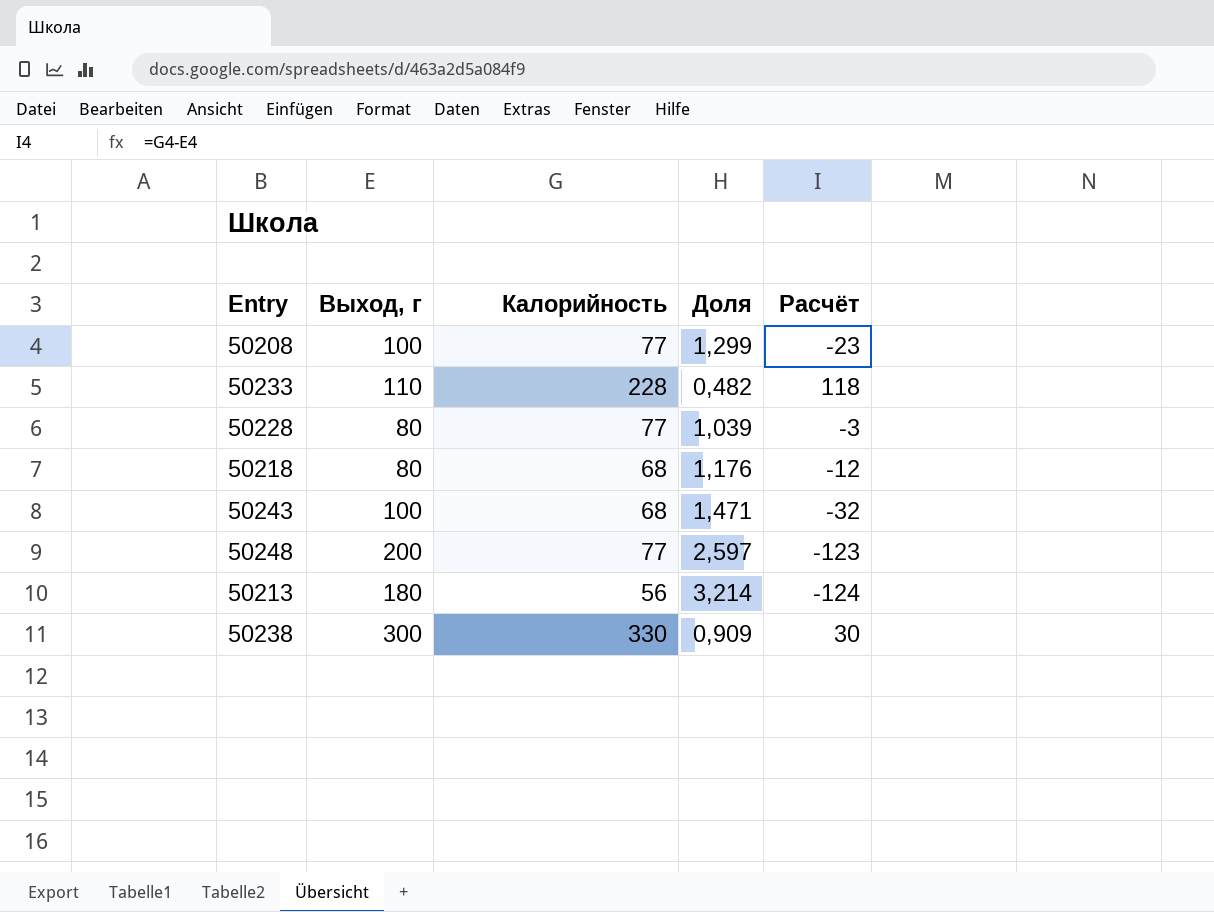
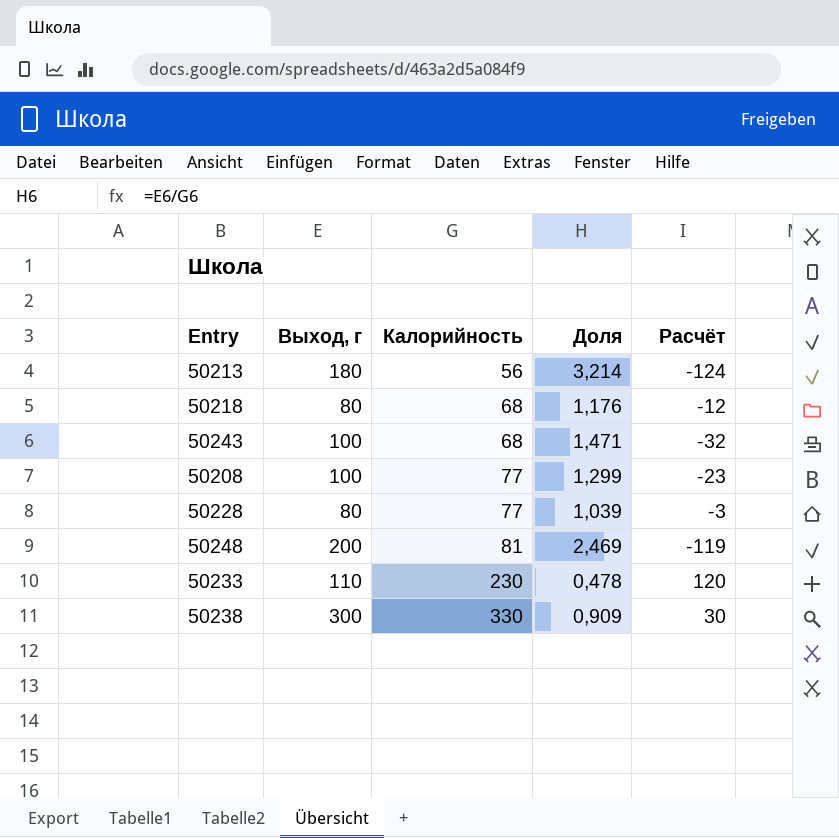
row order: none -> Калорийность ascending
50248 | Калорийность: 77 -> 81
50248 | Доля: 2,597 -> 2,469
50248 | Расчёт: -123 -> -119
50233 | Калорийность: 228 -> 230
50233 | Доля: 0,482 -> 0,478
50233 | Расчёт: 118 -> 120

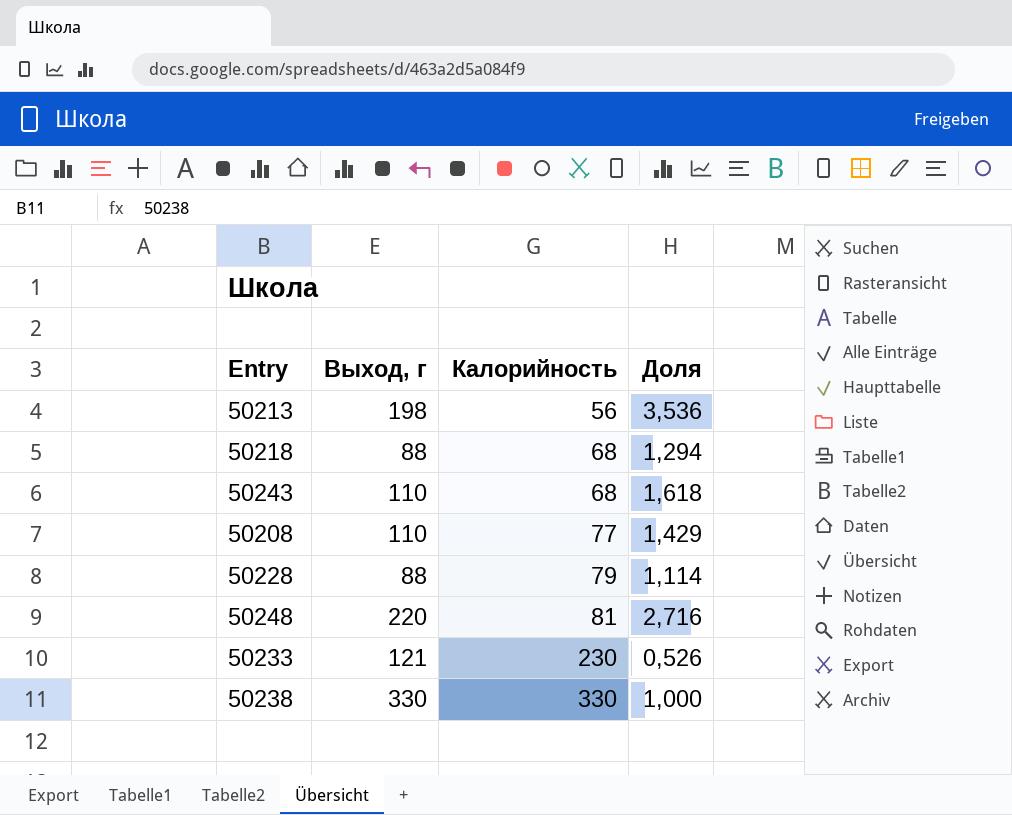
column Расчёт | formula: [Калорийность] - [Выход, г] -> none
50213 | Выход, г: 180 -> 198
50213 | Доля: 3,214 -> 3,536
50218 | Выход, г: 80 -> 88
50218 | Доля: 1,176 -> 1,294
50243 | Выход, г: 100 -> 110
50243 | Доля: 1,471 -> 1,618
50208 | Выход, г: 100 -> 110
50208 | Доля: 1,299 -> 1,429
50228 | Выход, г: 80 -> 88
50228 | Калорийность: 77 -> 79
50228 | Доля: 1,039 -> 1,114
50248 | Выход, г: 200 -> 220
50248 | Доля: 2,469 -> 2,716
50233 | Выход, г: 110 -> 121
50233 | Доля: 0,478 -> 0,526
50238 | Выход, г: 300 -> 330
50238 | Доля: 0,909 -> 1,000

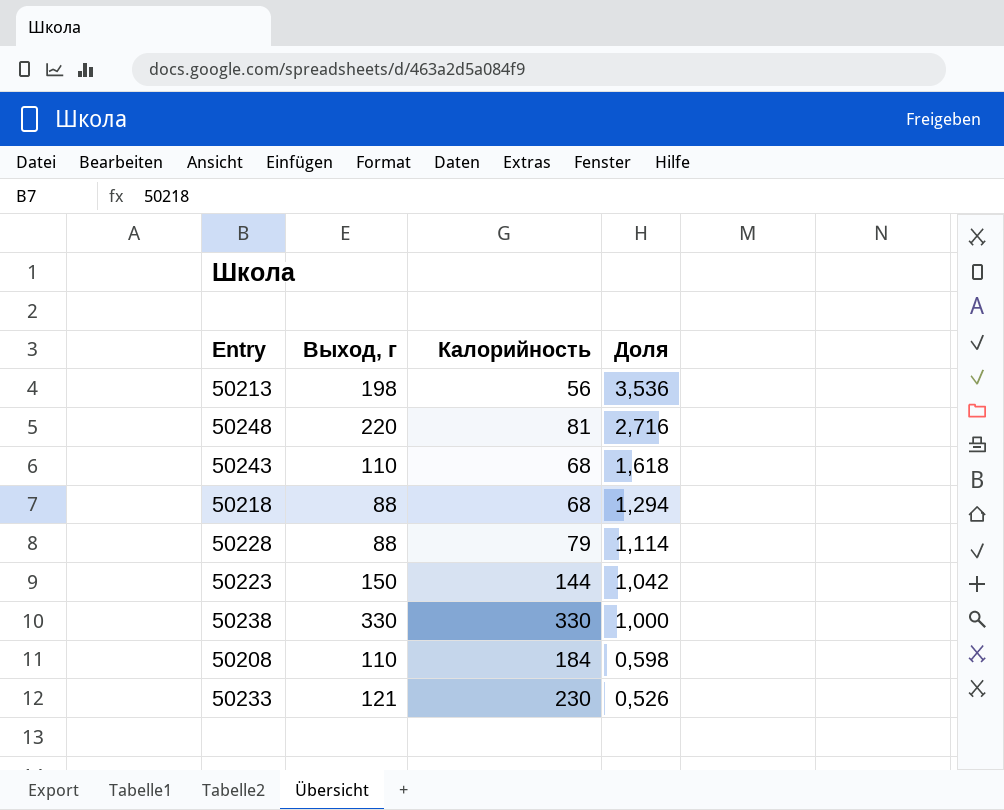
row order: Калорийность ascending -> Доля descending
row 50223: none -> 150 | 144 | 1,042
50208 | Калорийность: 77 -> 184
50208 | Доля: 1,429 -> 0,598

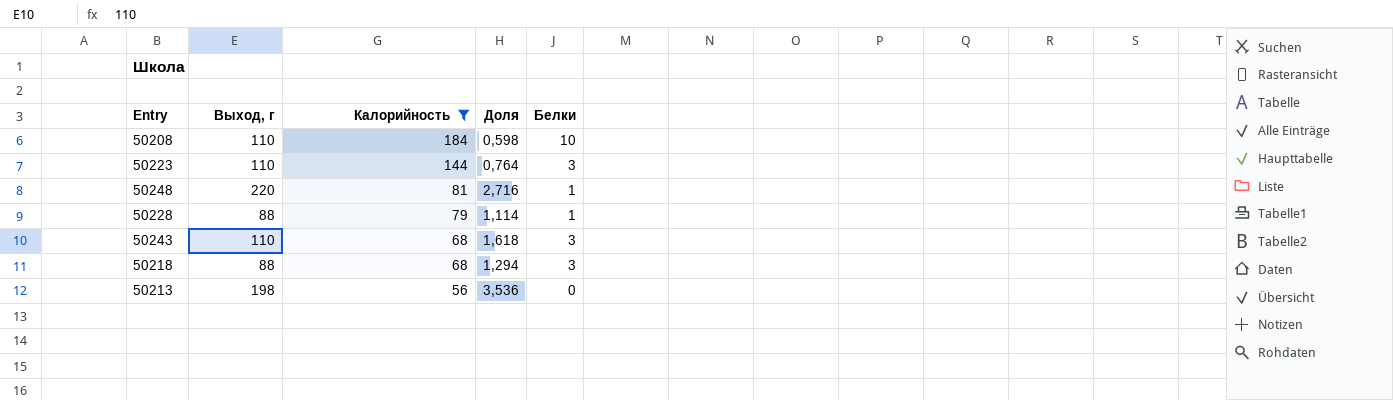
filter: none -> Калорийность <= 184
row order: Доля descending -> Калорийность descending
column Белки | position: none -> 5
50223 | Выход, г: 150 -> 110
50223 | Доля: 1,042 -> 0,764

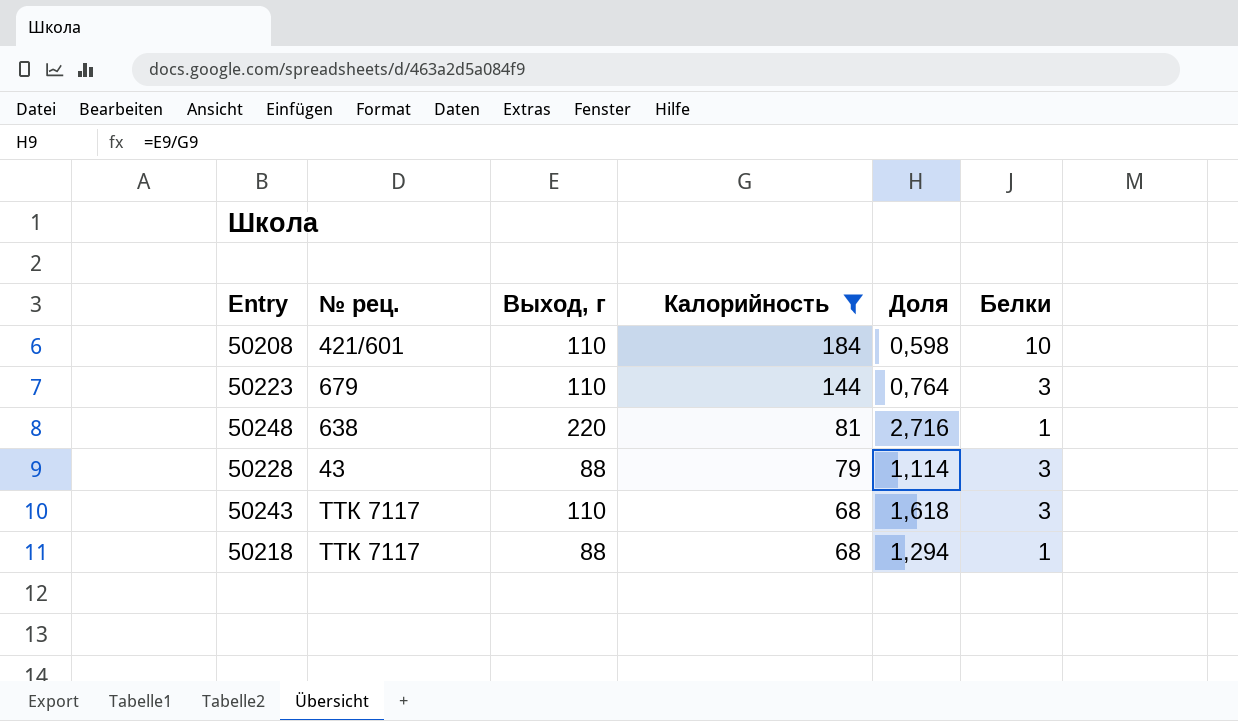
column № рец. | position: none -> 2
row 50213: 198 | 56 | 3,536 | 0 -> none
50228 | Белки: 1 -> 3
50218 | Белки: 3 -> 1

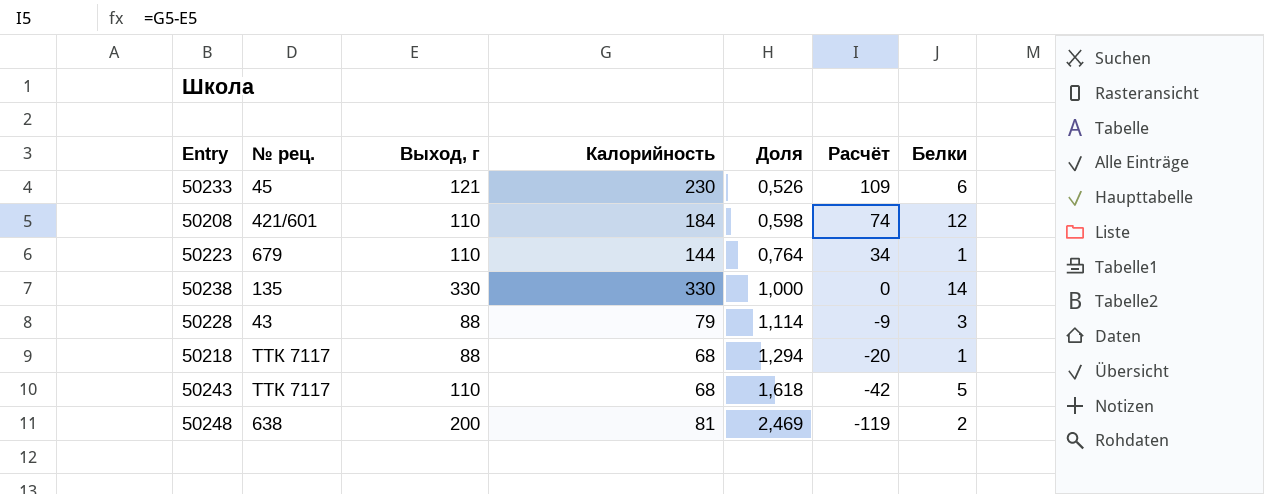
filter: Калорийность <= 184 -> none
row order: Калорийность descending -> Доля ascending
column Расчёт | formula: none -> [Калорийность] - [Выход, г]
50208 | Белки: 10 -> 12
50223 | Белки: 3 -> 1
50243 | Белки: 3 -> 5
50248 | Выход, г: 220 -> 200
50248 | Доля: 2,716 -> 2,469
50248 | Белки: 1 -> 2

